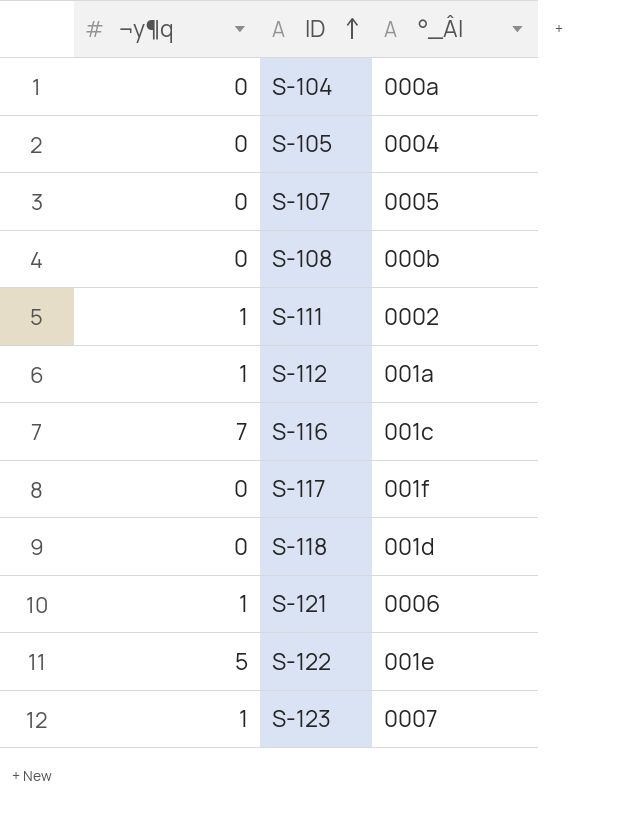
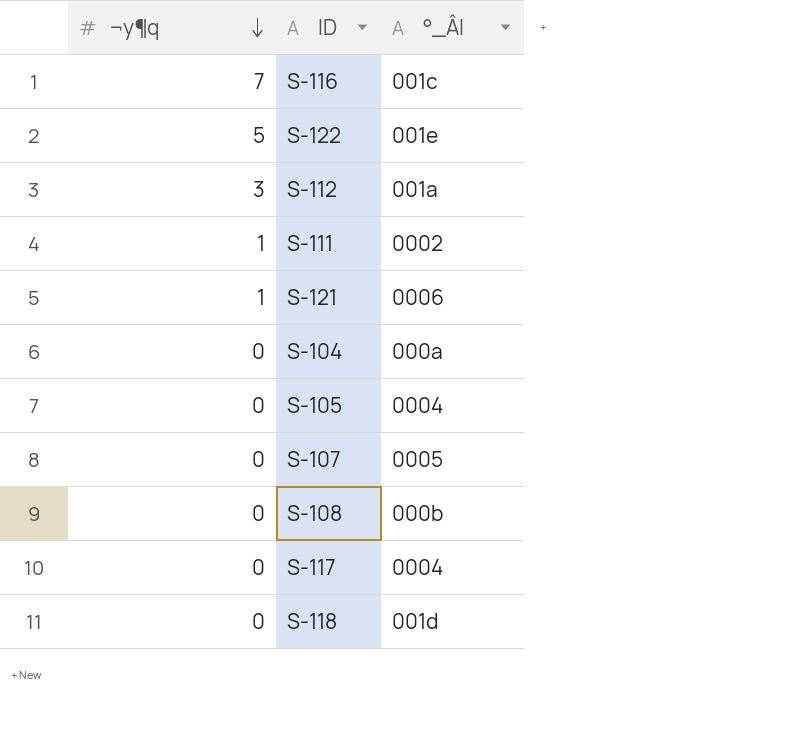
row order: ID ascending -> ¬y¶q descending
row S-123: 1 | 0007 -> none
S-112 | ¬y¶q: 1 -> 3
S-117 | °_ÂI: 001f -> 0004

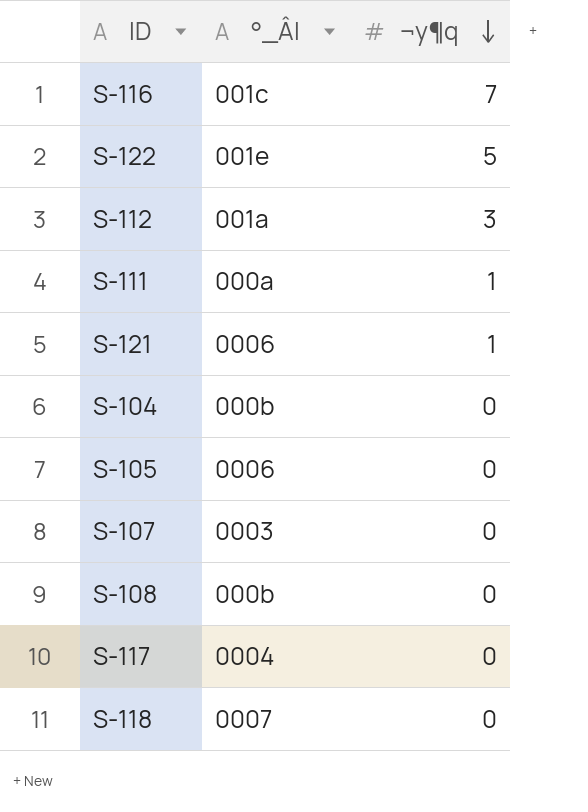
column ¬y¶q | position: 1 -> 3
S-111 | °_ÂI: 0002 -> 000a
S-104 | °_ÂI: 000a -> 000b
S-105 | °_ÂI: 0004 -> 0006
S-107 | °_ÂI: 0005 -> 0003
S-118 | °_ÂI: 001d -> 0007

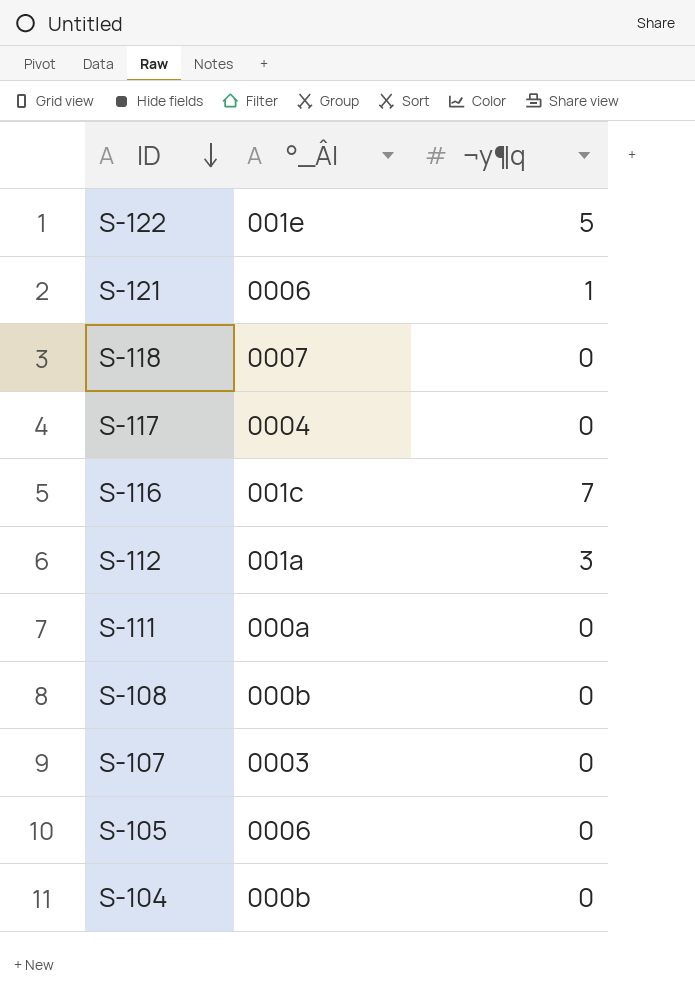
row order: ¬y¶q descending -> ID descending
S-111 | ¬y¶q: 1 -> 0

